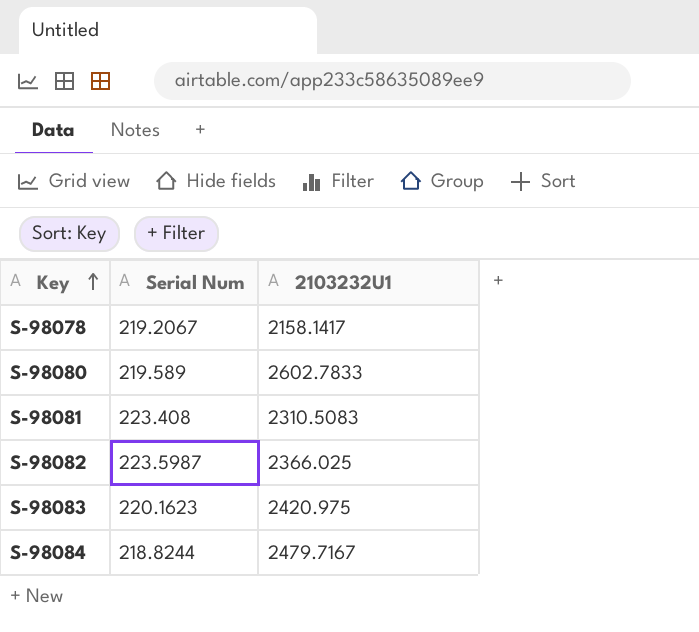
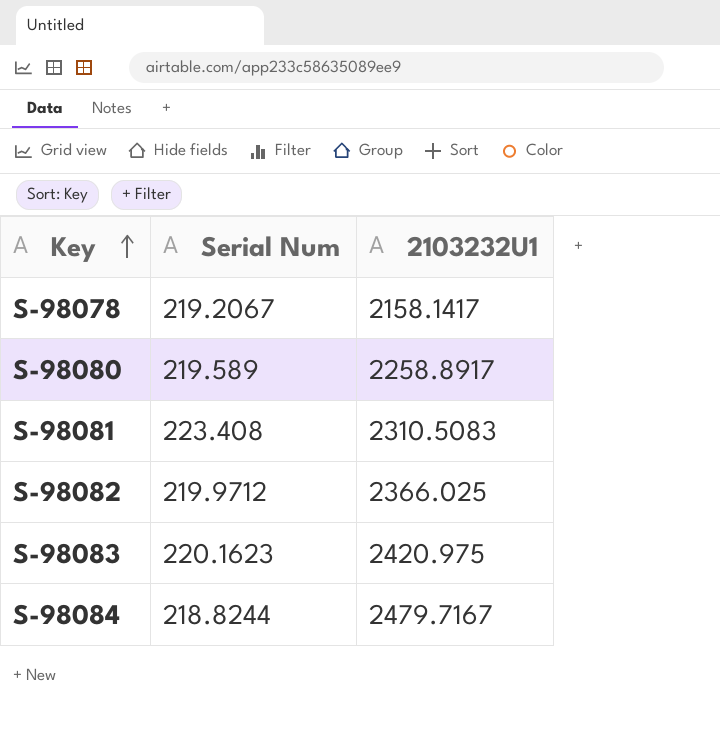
S-98080 | 2103232U1: 2602.7833 -> 2258.8917
S-98082 | Serial Num: 223.5987 -> 219.9712

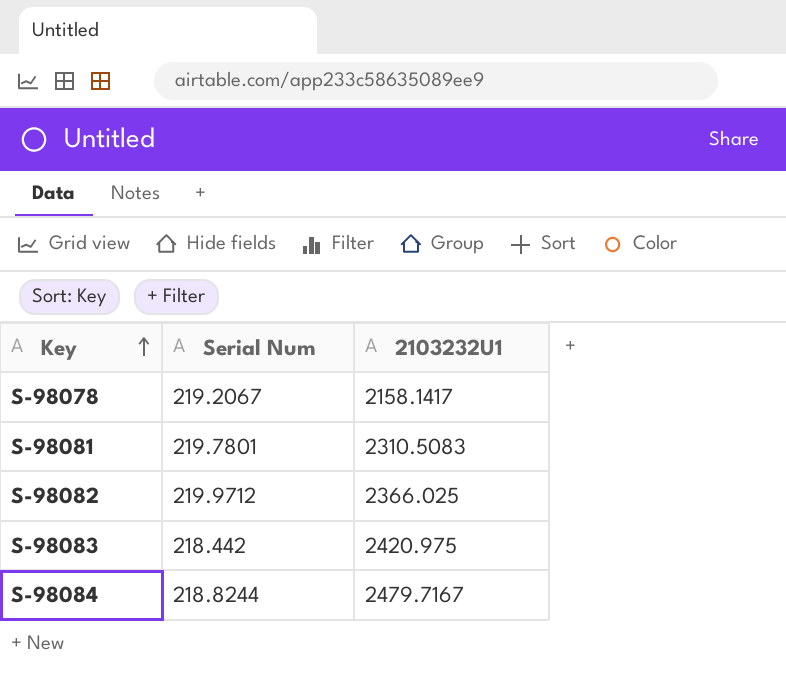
row S-98080: 219.589 | 2258.8917 -> none
S-98081 | Serial Num: 223.408 -> 219.7801
S-98083 | Serial Num: 220.1623 -> 218.442

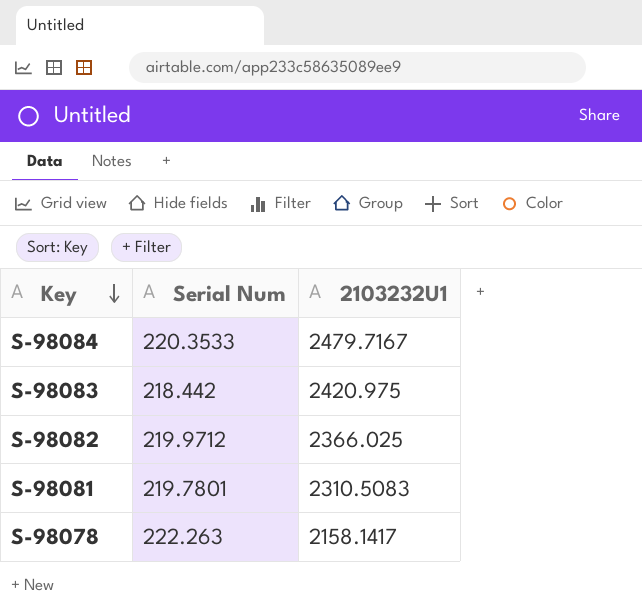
row order: Key ascending -> Key descending
S-98084 | Serial Num: 218.8244 -> 220.3533
S-98078 | Serial Num: 219.2067 -> 222.263

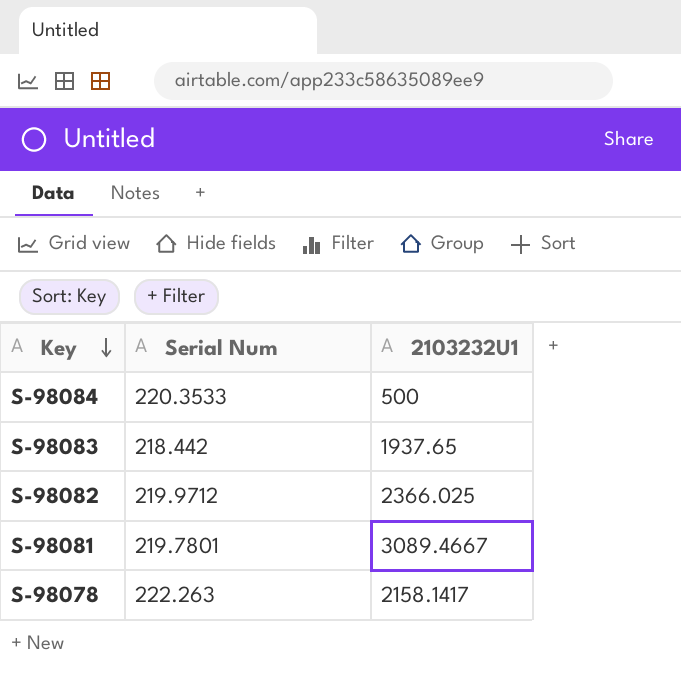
S-98084 | 2103232U1: 2479.7167 -> 500
S-98083 | 2103232U1: 2420.975 -> 1937.65
S-98081 | 2103232U1: 2310.5083 -> 3089.4667

